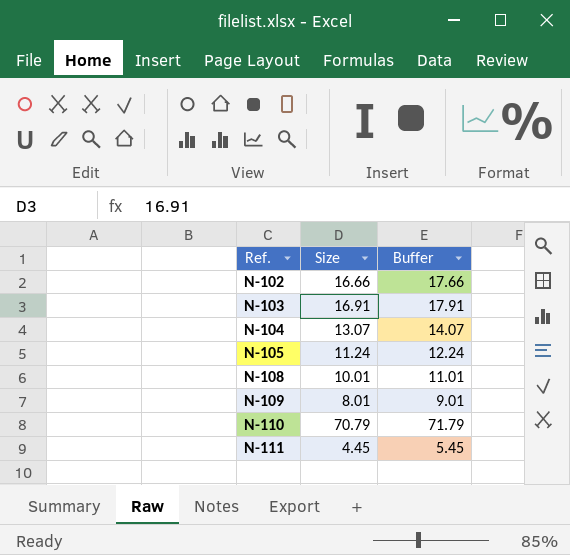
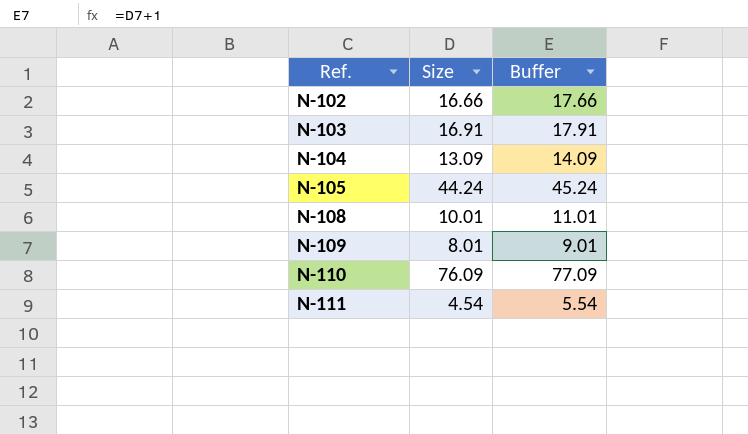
N-104 | Size: 13.07 -> 13.09
N-104 | Buffer: 14.07 -> 14.09
N-105 | Size: 11.24 -> 44.24
N-105 | Buffer: 12.24 -> 45.24
N-110 | Size: 70.79 -> 76.09
N-110 | Buffer: 71.79 -> 77.09
N-111 | Size: 4.45 -> 4.54
N-111 | Buffer: 5.45 -> 5.54

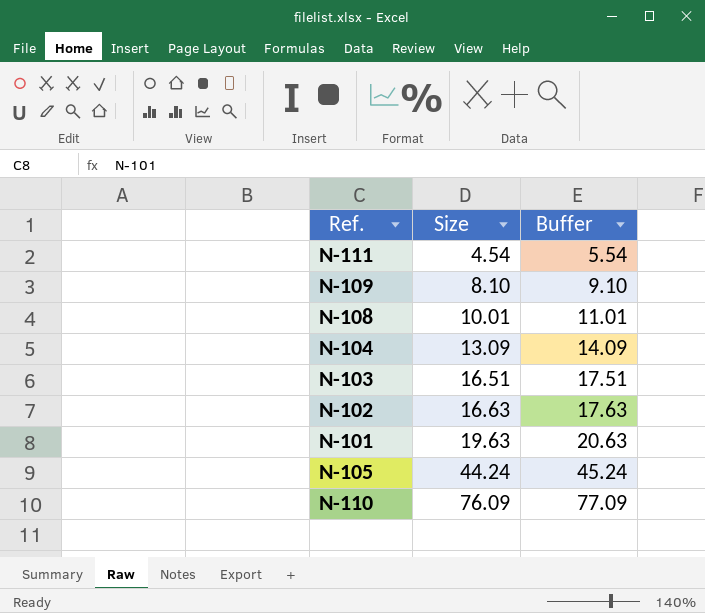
row order: Ref. ascending -> Size ascending
N-109 | Size: 8.01 -> 8.10
N-109 | Buffer: 9.01 -> 9.10
N-103 | Size: 16.91 -> 16.51
N-103 | Buffer: 17.91 -> 17.51
N-102 | Size: 16.66 -> 16.63
N-102 | Buffer: 17.66 -> 17.63
row N-101: none -> 19.63 | 20.63

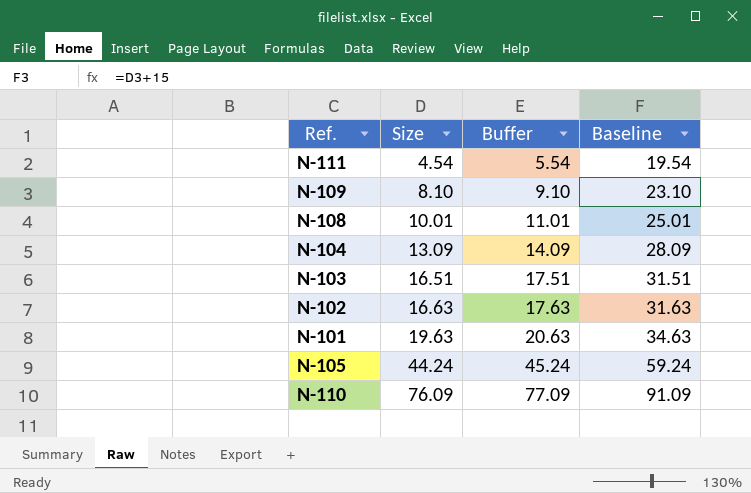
column Baseline | formula: none -> [Size] + 15

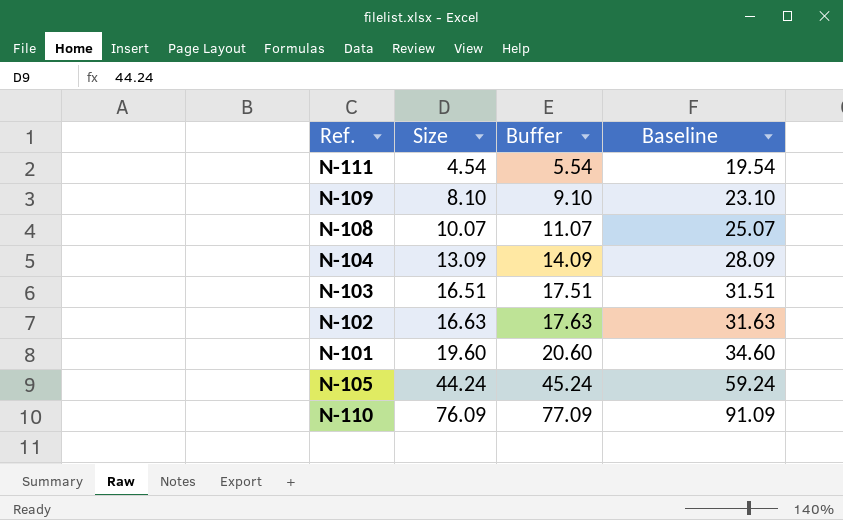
N-108 | Size: 10.01 -> 10.07
N-108 | Buffer: 11.01 -> 11.07
N-108 | Baseline: 25.01 -> 25.07
N-101 | Size: 19.63 -> 19.60
N-101 | Buffer: 20.63 -> 20.60
N-101 | Baseline: 34.63 -> 34.60

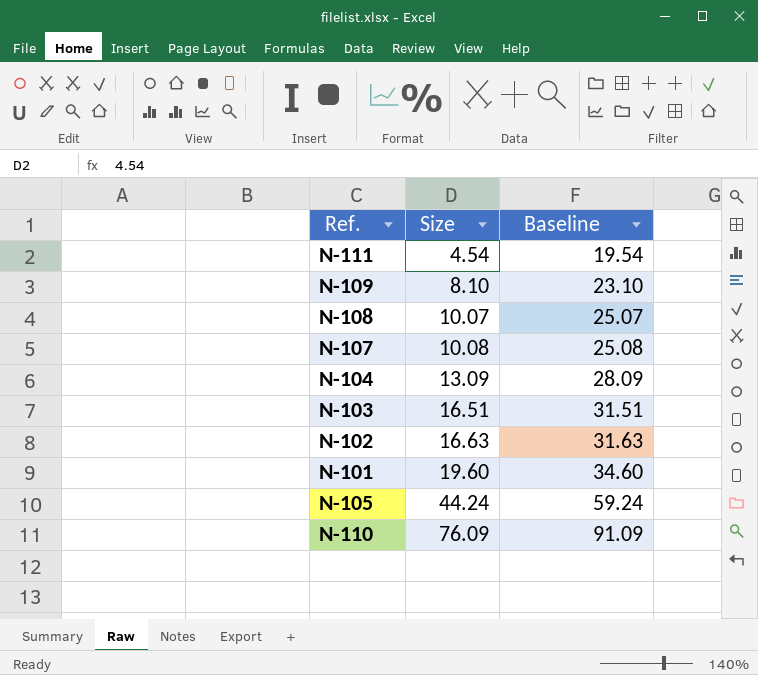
column Buffer | formula: [Size] + 1 -> none
row N-107: none -> 10.08 | 25.08

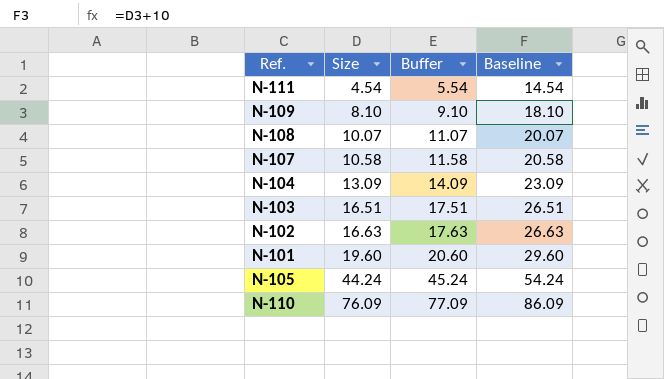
column Buffer | formula: none -> [Size] + 1
column Baseline | formula: [Size] + 15 -> [Size] + 10
N-107 | Size: 10.08 -> 10.58

